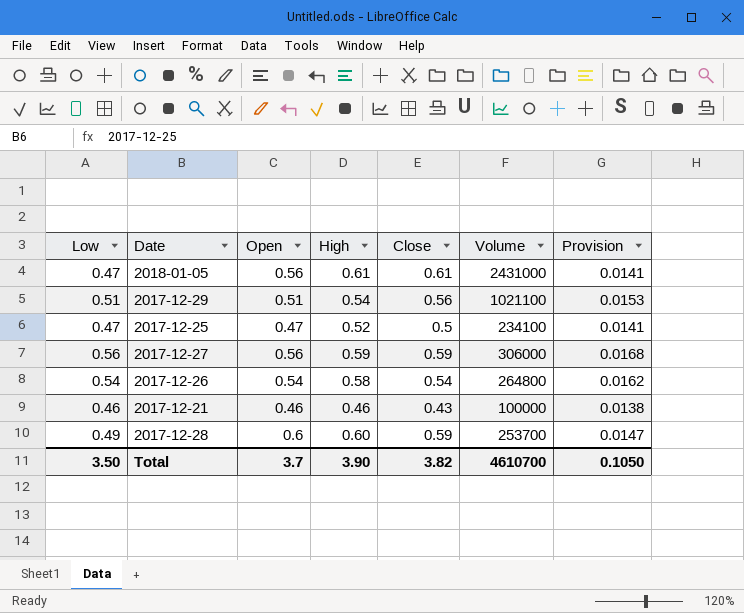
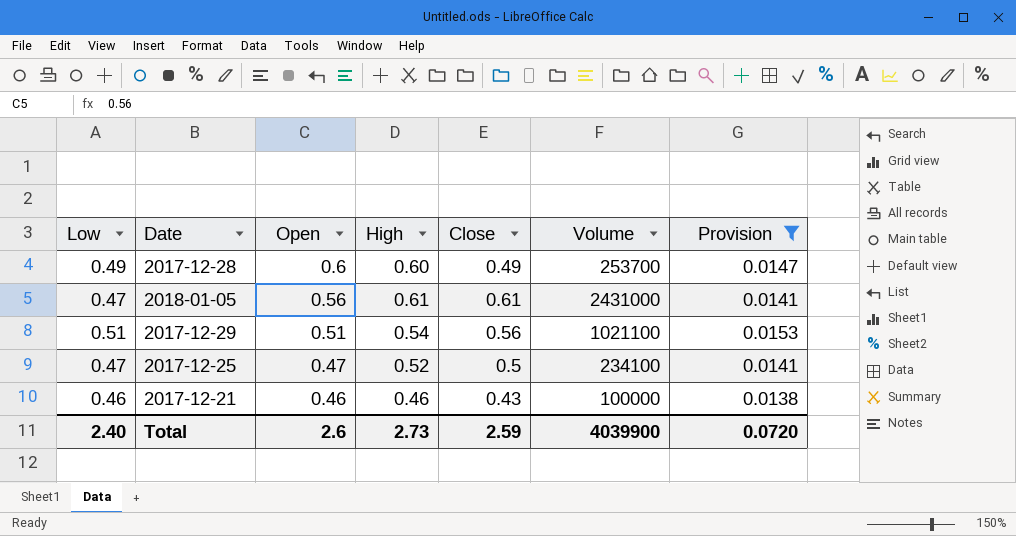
filter: none -> Provision <= 0.0153
row order: none -> Open descending
2017-12-28 | Close: 0.59 -> 0.49
Total | Low: 3.50 -> 2.40
Total | Open: 3.7 -> 2.6
Total | High: 3.90 -> 2.73
Total | Close: 3.82 -> 2.59
Total | Volume: 4610700 -> 4039900
Total | Provision: 0.1050 -> 0.0720

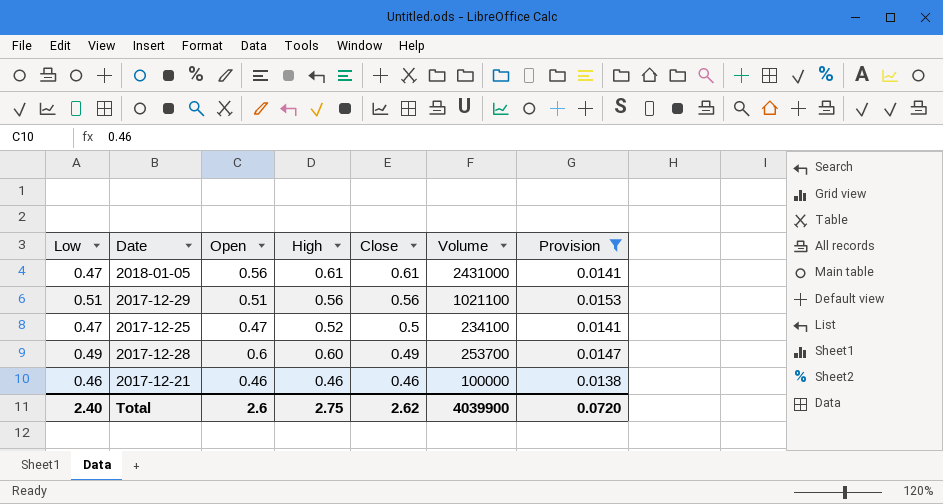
row order: Open descending -> Close descending
2017-12-29 | High: 0.54 -> 0.56
2017-12-21 | Close: 0.43 -> 0.46
Total | High: 2.73 -> 2.75
Total | Close: 2.59 -> 2.62

